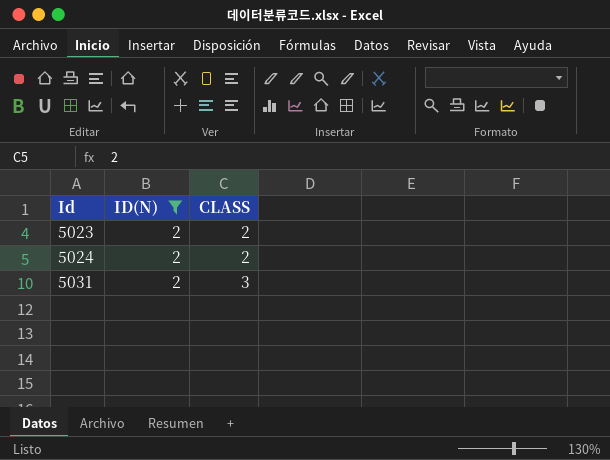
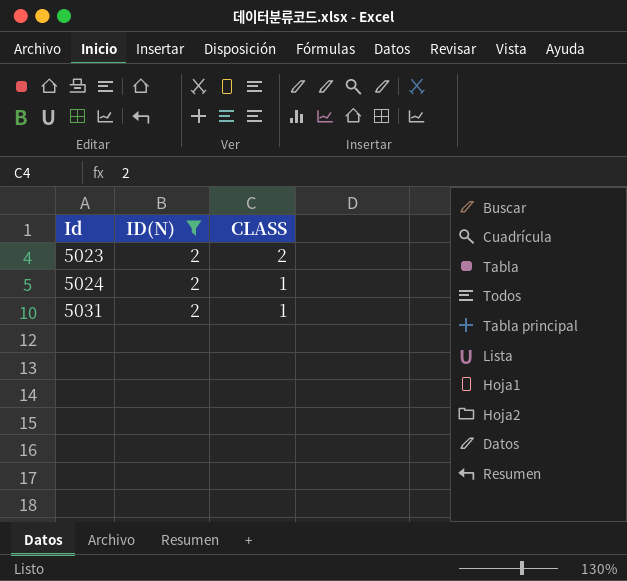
5024 | CLASS: 2 -> 1
5031 | CLASS: 3 -> 1

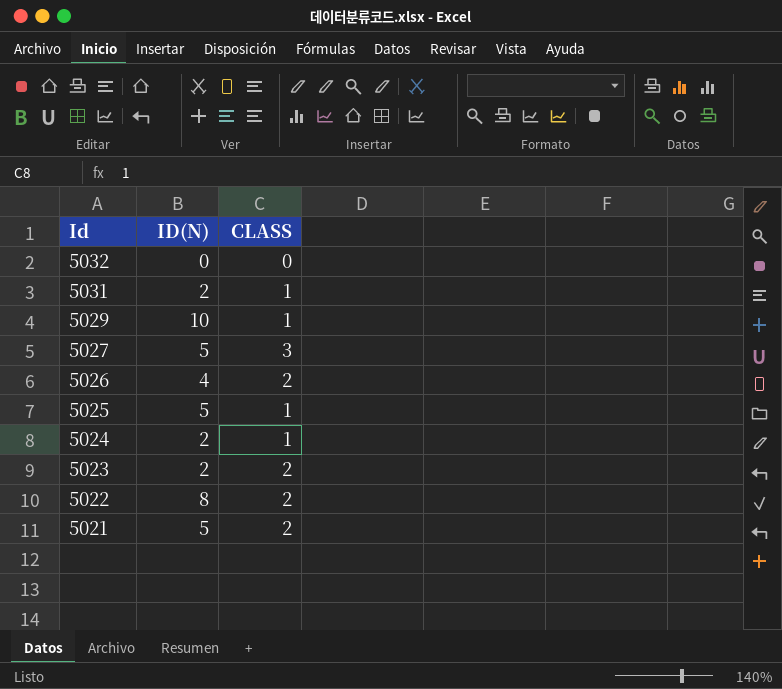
filter: ID(N) = 2 -> none
row order: Id ascending -> Id descending

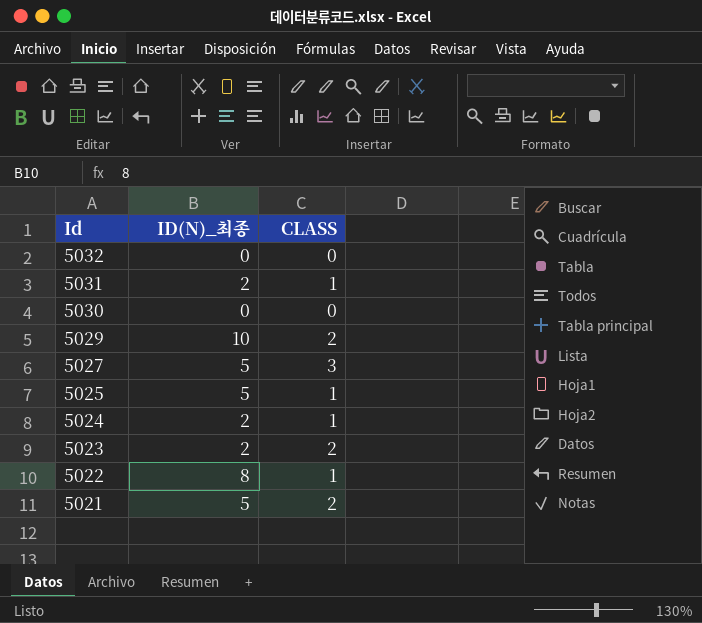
column name: ID(N) -> ID(N)_최종
row 5026: 4 | 2 -> none
row 5030: none -> 0 | 0
5029 | CLASS: 1 -> 2
5022 | CLASS: 2 -> 1

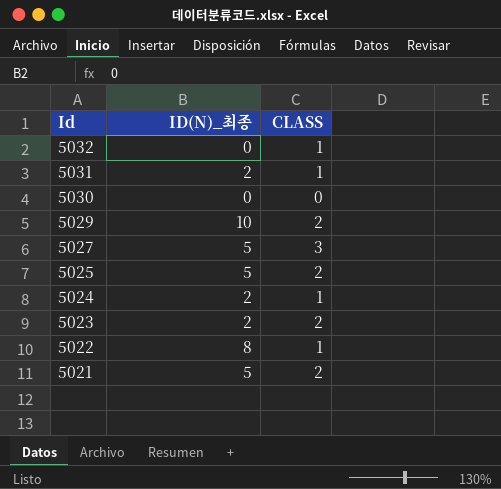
5032 | CLASS: 0 -> 1
5025 | CLASS: 1 -> 2

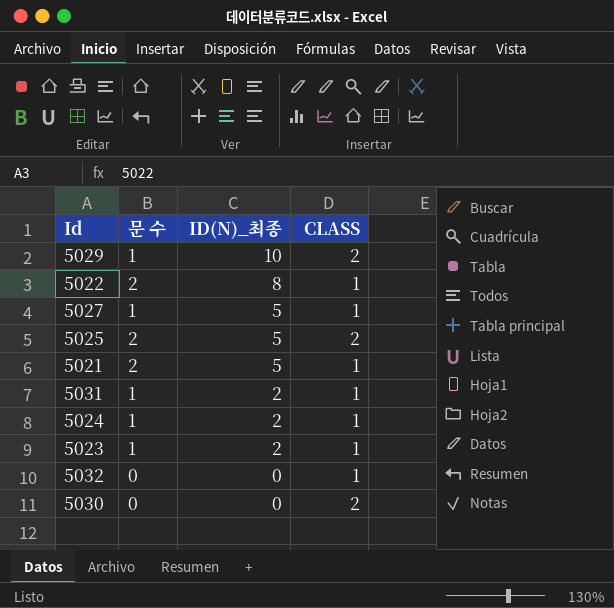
row order: Id descending -> ID(N)_최종 descending
column 문 수 | position: none -> 2
5027 | CLASS: 3 -> 1
5021 | CLASS: 2 -> 1
5023 | CLASS: 2 -> 1
5030 | CLASS: 0 -> 2

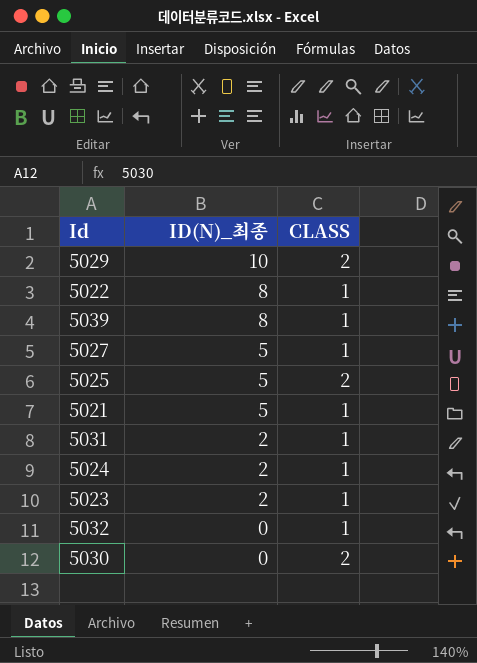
column 문 수 | position: 2 -> none
row 5039: none -> 8 | 1

